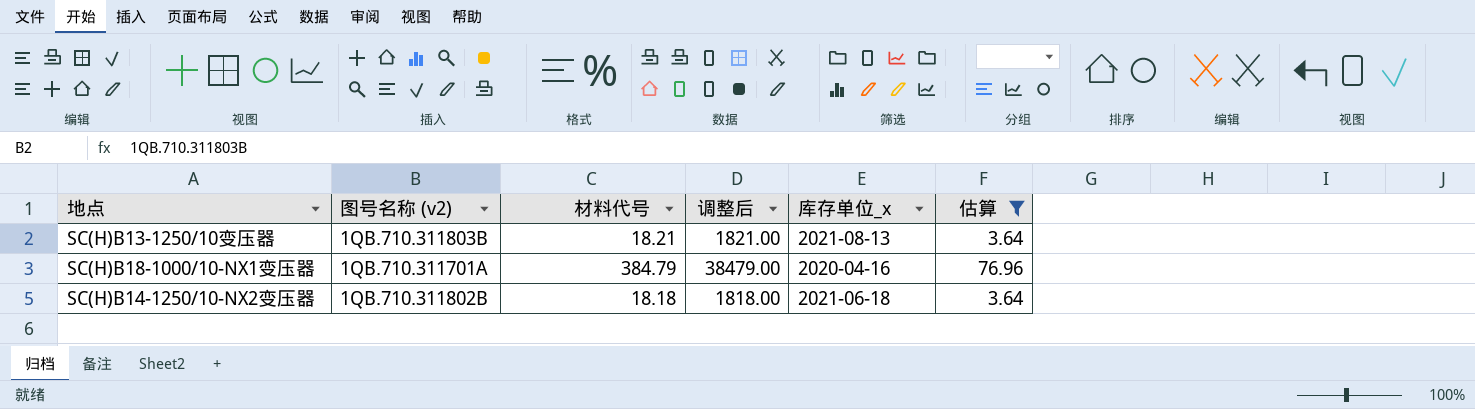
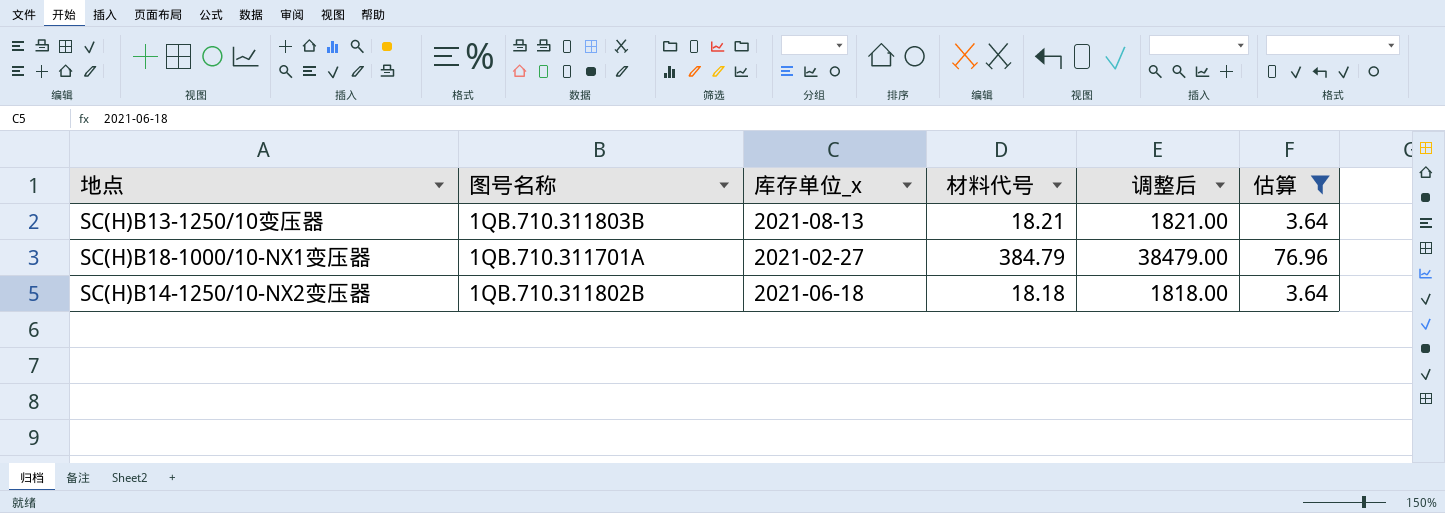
column name: 图号名称 (v2) -> 图号名称
column 库存单位_x | position: 5 -> 3
SC(H)B18-1000/10-NX1变压器 | 库存单位_x: 2020-04-16 -> 2021-02-27

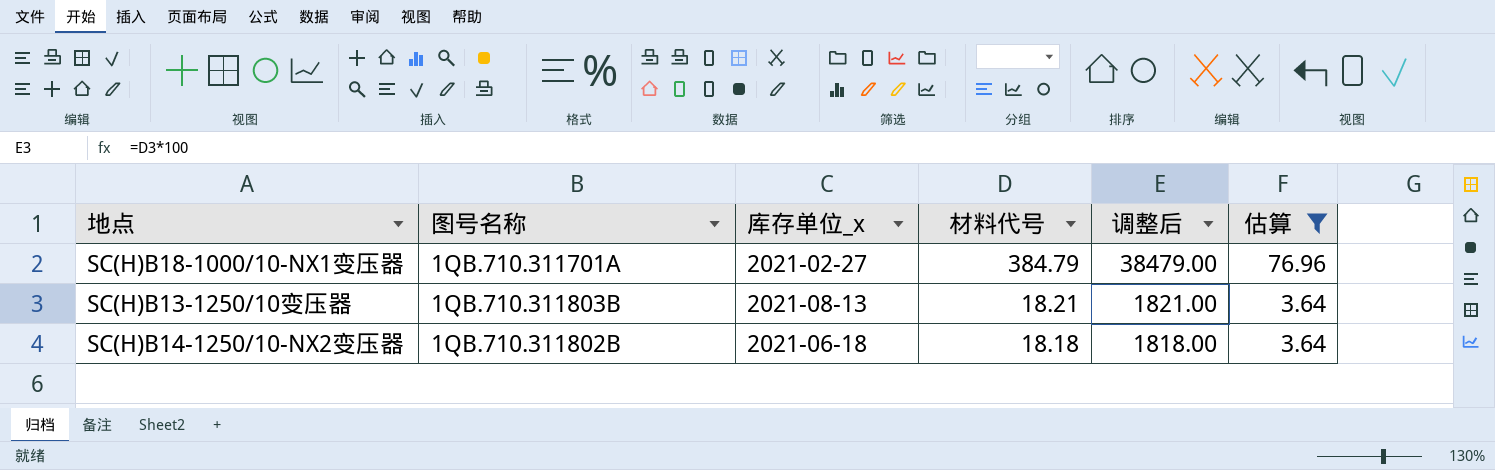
row order: none -> 材料代号 descending

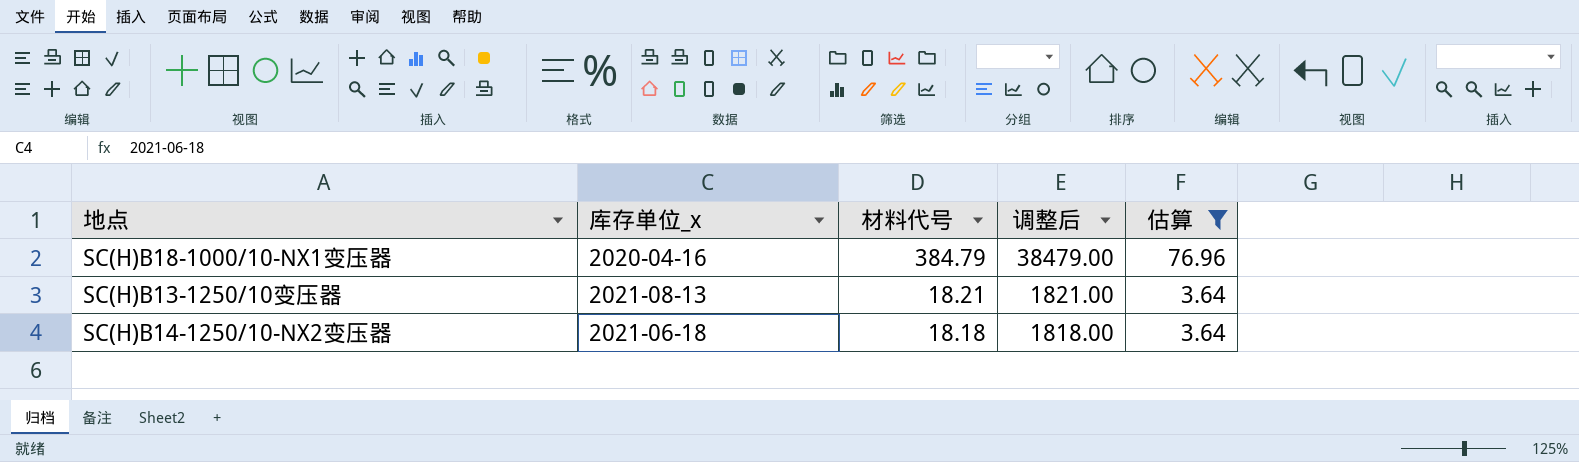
column 图号名称 | position: 2 -> none
SC(H)B18-1000/10-NX1变压器 | 库存单位_x: 2021-02-27 -> 2020-04-16

